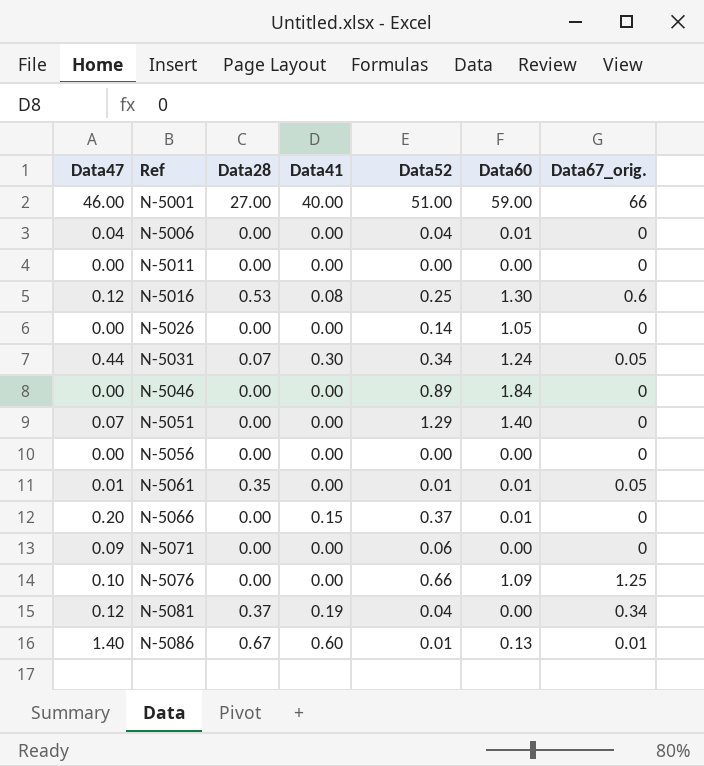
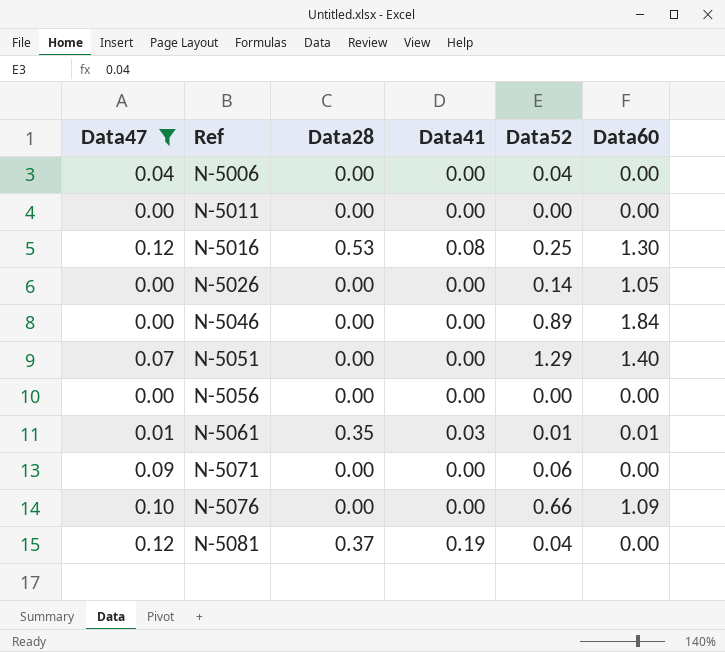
filter: none -> Data47 <= 0.12
column Data67_orig. | position: 7 -> none
N-5006 | Data60: 0.01 -> 0.00
N-5061 | Data41: 0.00 -> 0.03

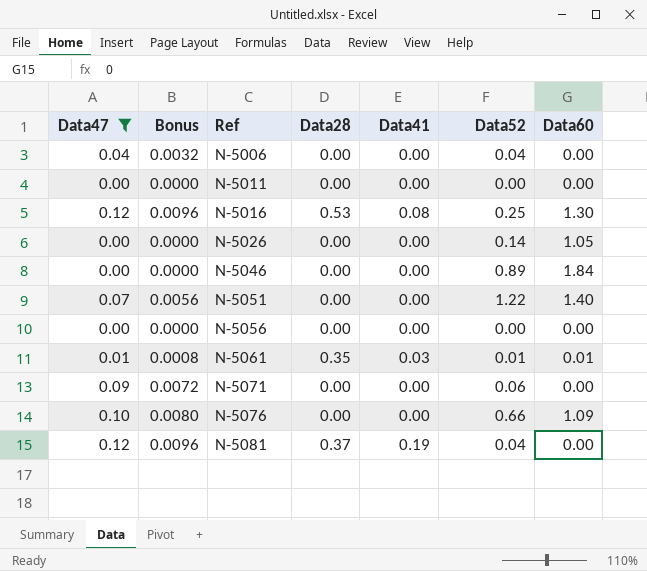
column Bonus | formula: none -> [Data47] * 0.08
N-5051 | Data52: 1.29 -> 1.22

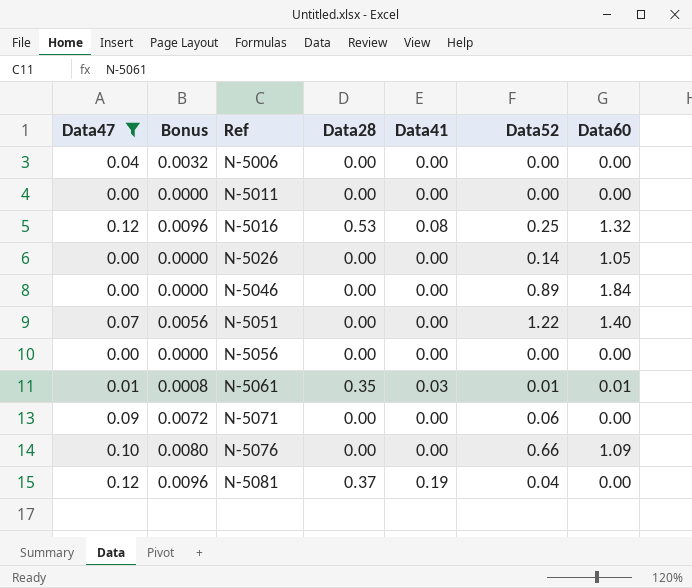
N-5006 | Data52: 0.04 -> 0.00
N-5016 | Data60: 1.30 -> 1.32

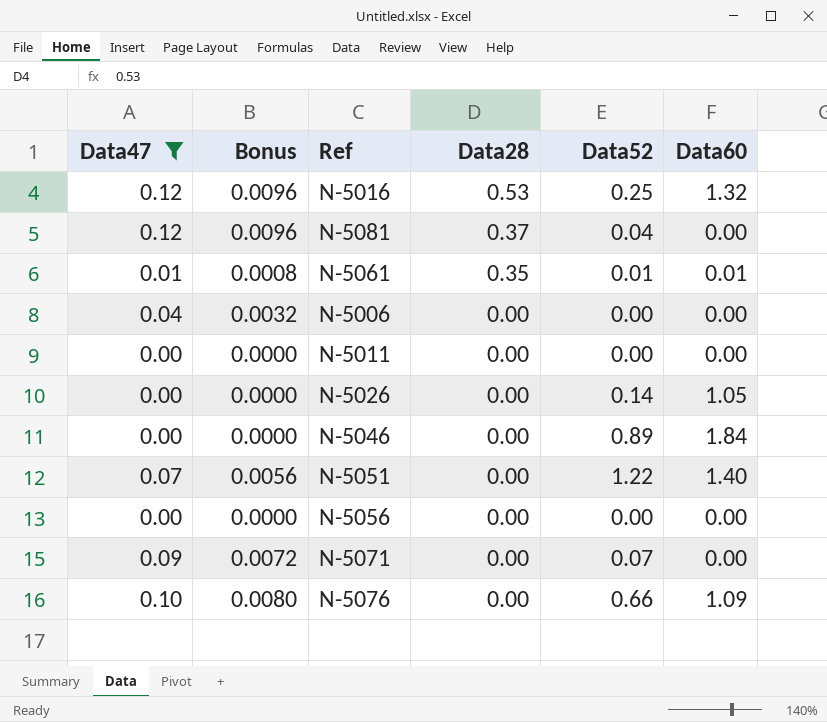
row order: Ref ascending -> Data28 descending
column Data41 | position: 5 -> none
N-5071 | Data52: 0.06 -> 0.07

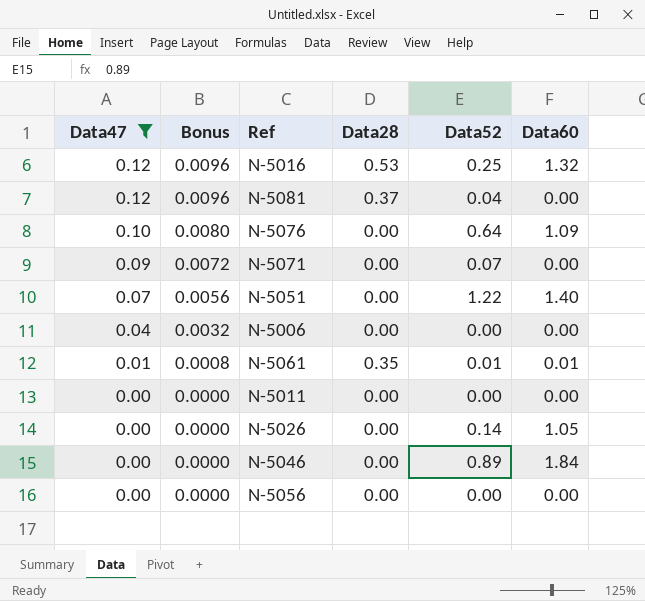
row order: Data28 descending -> Data47 descending
N-5076 | Data52: 0.66 -> 0.64

